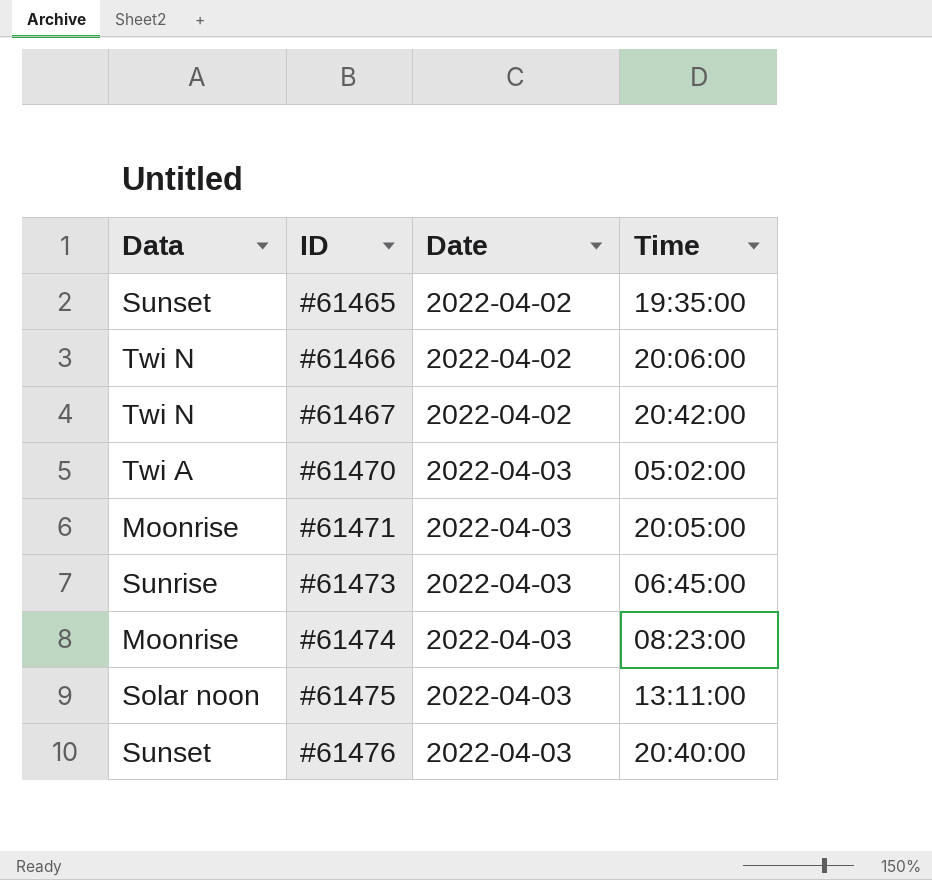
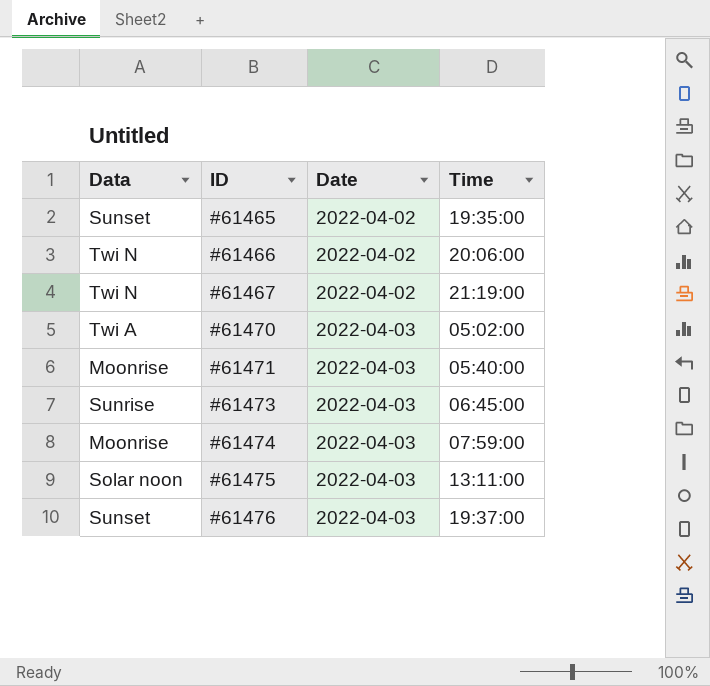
#61467 | Time: 20:42:00 -> 21:19:00
#61471 | Time: 20:05:00 -> 05:40:00
#61474 | Time: 08:23:00 -> 07:59:00
#61476 | Time: 20:40:00 -> 19:37:00

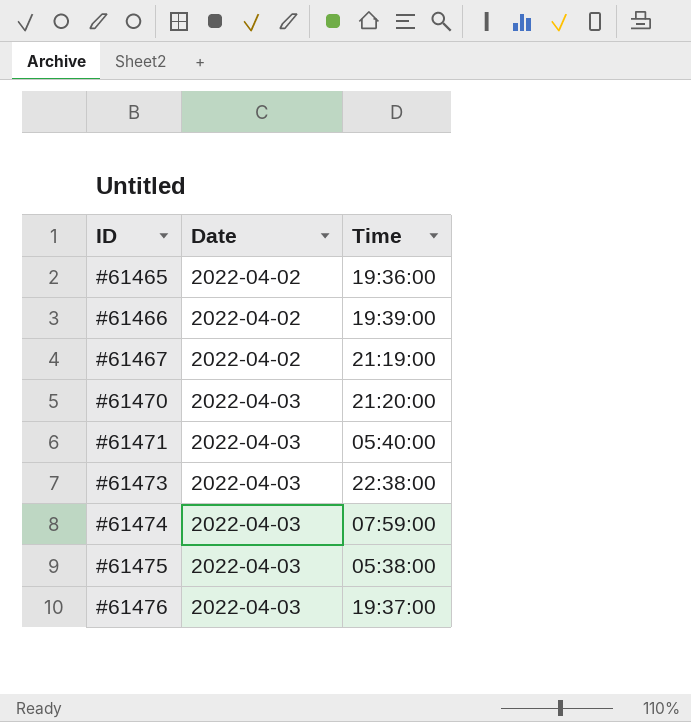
column Data | position: 1 -> none
#61465 | Time: 19:35:00 -> 19:36:00
#61466 | Time: 20:06:00 -> 19:39:00
#61470 | Time: 05:02:00 -> 21:20:00
#61473 | Time: 06:45:00 -> 22:38:00
#61475 | Time: 13:11:00 -> 05:38:00

